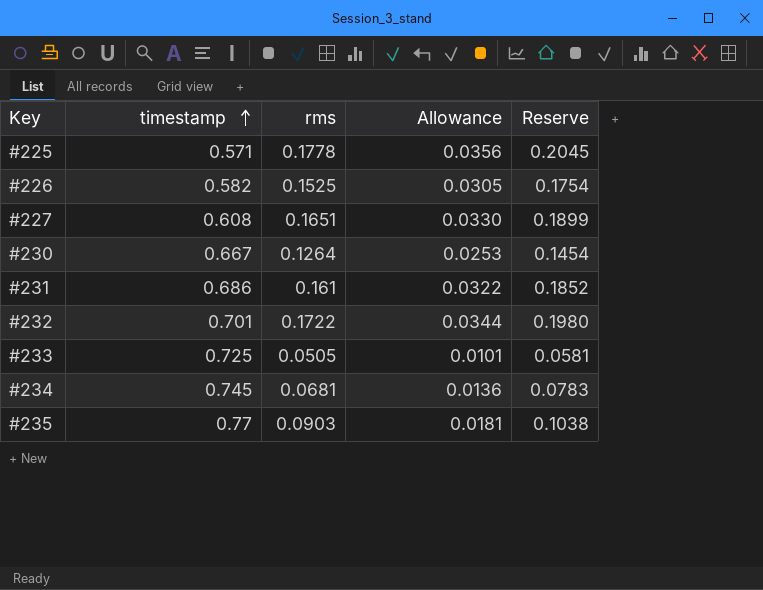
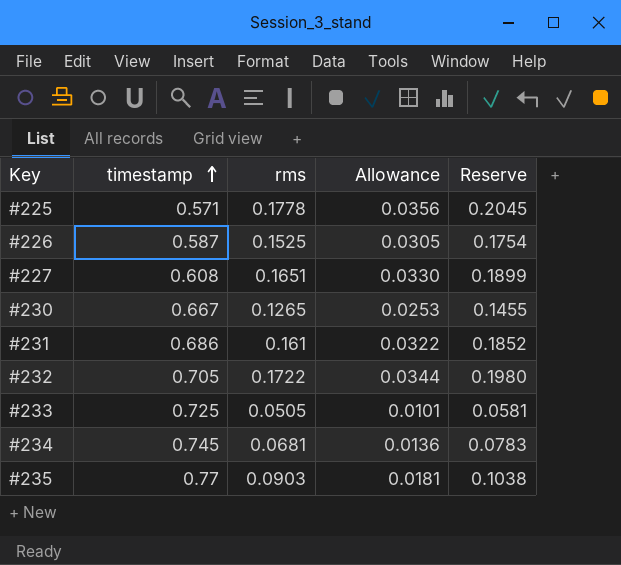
#226 | timestamp: 0.582 -> 0.587
#230 | rms: 0.1264 -> 0.1265
#230 | Reserve: 0.1454 -> 0.1455
#232 | timestamp: 0.701 -> 0.705

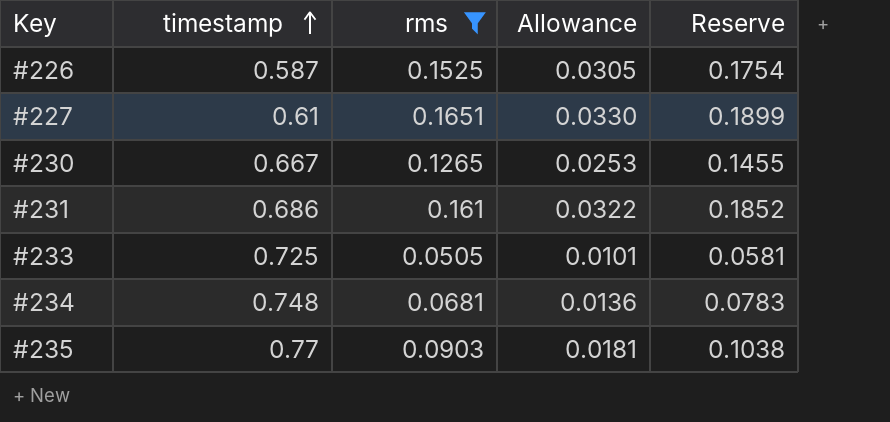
filter: none -> rms <= 0.1651
#227 | timestamp: 0.608 -> 0.61
#234 | timestamp: 0.745 -> 0.748

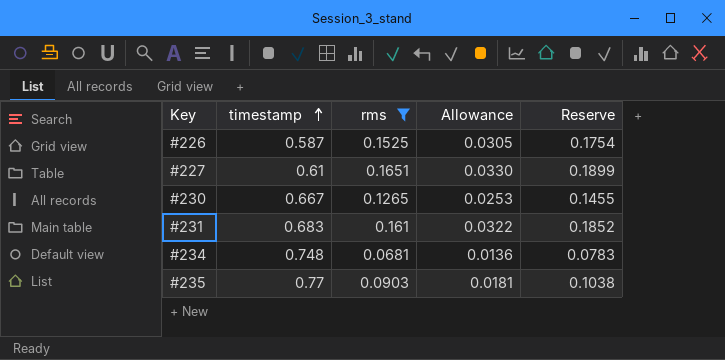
row #233: 0.725 | 0.0505 | 0.0101 | 0.0581 -> none
#231 | timestamp: 0.686 -> 0.683

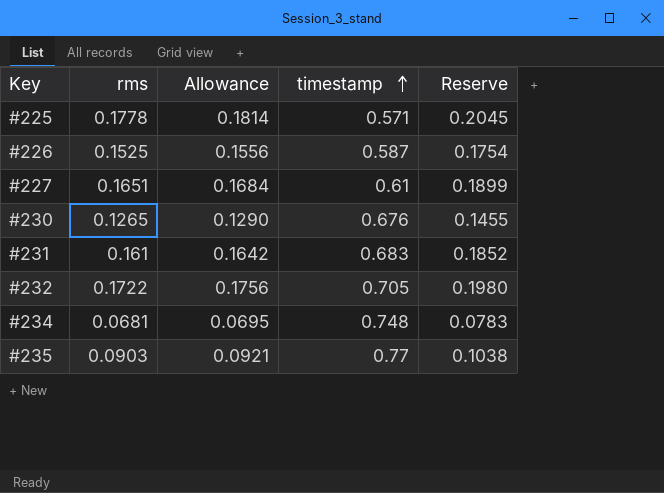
filter: rms <= 0.1651 -> none
column Allowance | formula: [rms] * 0.2 -> [rms] * 1.02
column timestamp | position: 2 -> 4
#230 | timestamp: 0.667 -> 0.676

